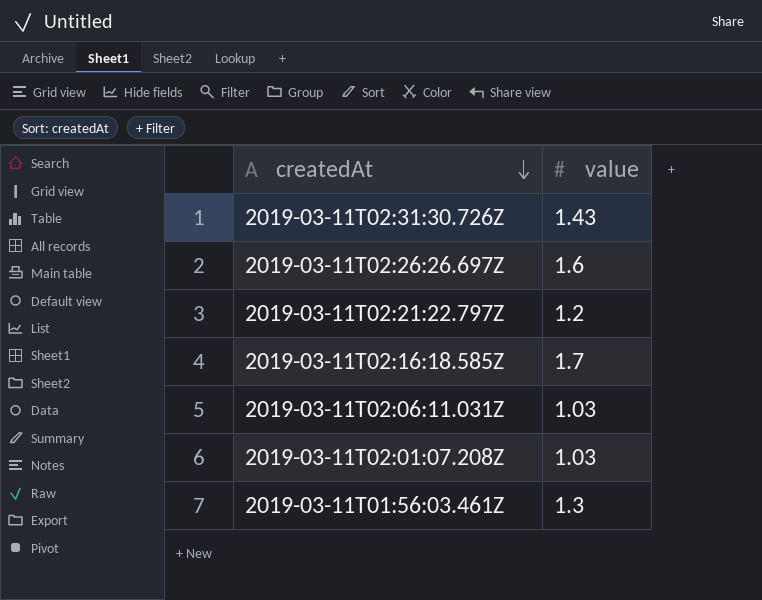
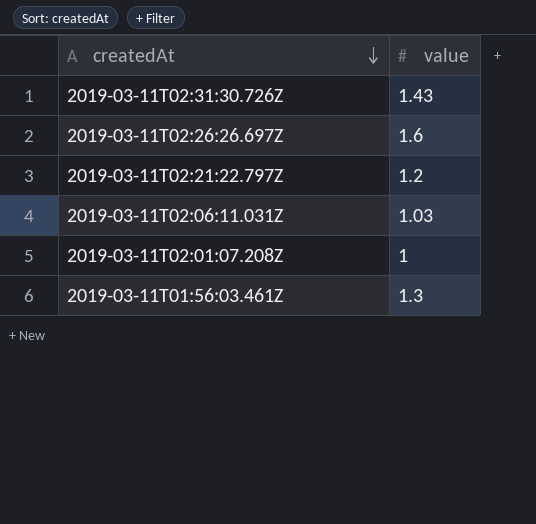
row 2019-03-11T02:16:18.585Z: 1.7 -> none
2019-03-11T02:01:07.208Z | value: 1.03 -> 1

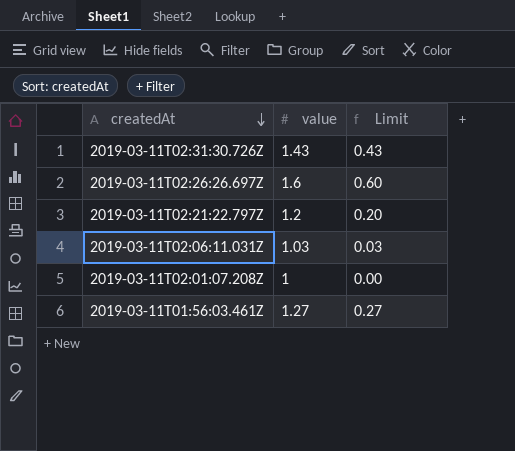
column Limit | formula: none -> [value] - 1
2019-03-11T01:56:03.461Z | value: 1.3 -> 1.27

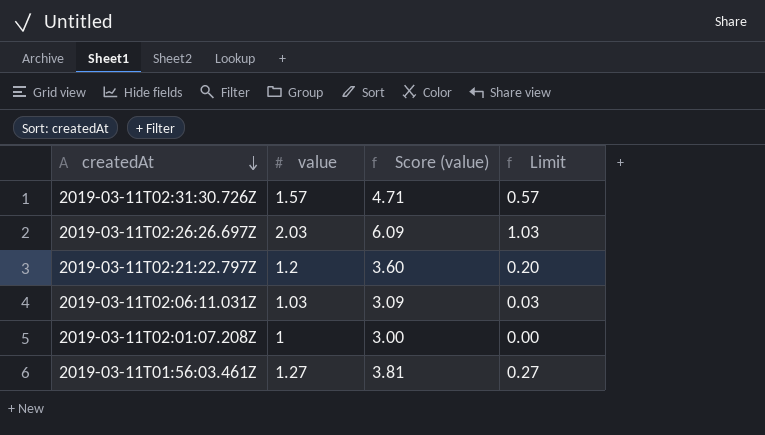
column Score (value) | formula: none -> [value] * 3
2019-03-11T02:31:30.726Z | value: 1.43 -> 1.57
2019-03-11T02:31:30.726Z | Limit: 0.43 -> 0.57
2019-03-11T02:26:26.697Z | value: 1.6 -> 2.03
2019-03-11T02:26:26.697Z | Limit: 0.60 -> 1.03

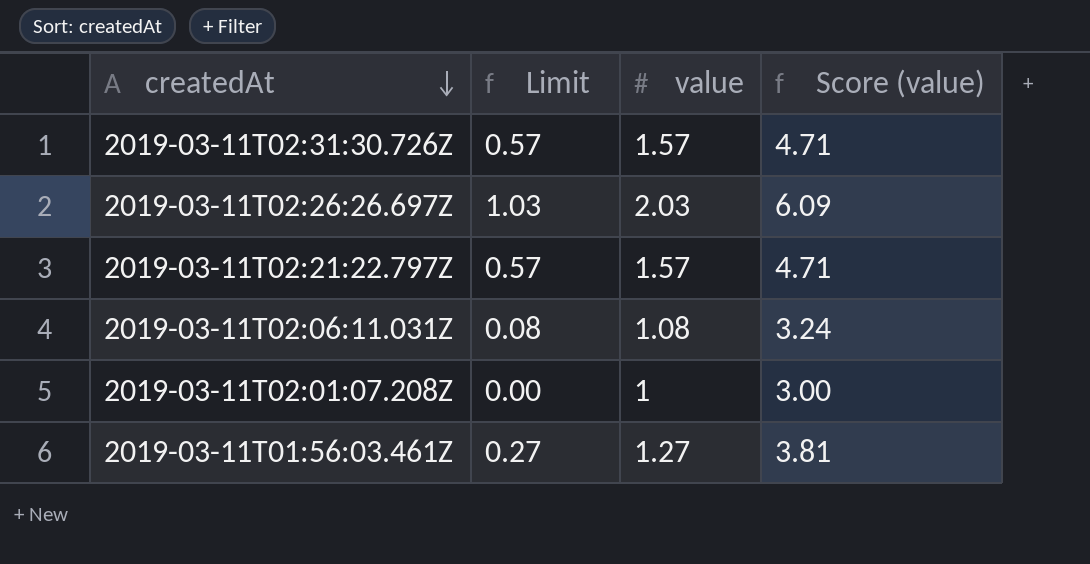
column Limit | position: 4 -> 2
2019-03-11T02:21:22.797Z | Limit: 0.20 -> 0.57
2019-03-11T02:21:22.797Z | value: 1.2 -> 1.57
2019-03-11T02:21:22.797Z | Score (value): 3.60 -> 4.71
2019-03-11T02:06:11.031Z | Limit: 0.03 -> 0.08
2019-03-11T02:06:11.031Z | value: 1.03 -> 1.08
2019-03-11T02:06:11.031Z | Score (value): 3.09 -> 3.24

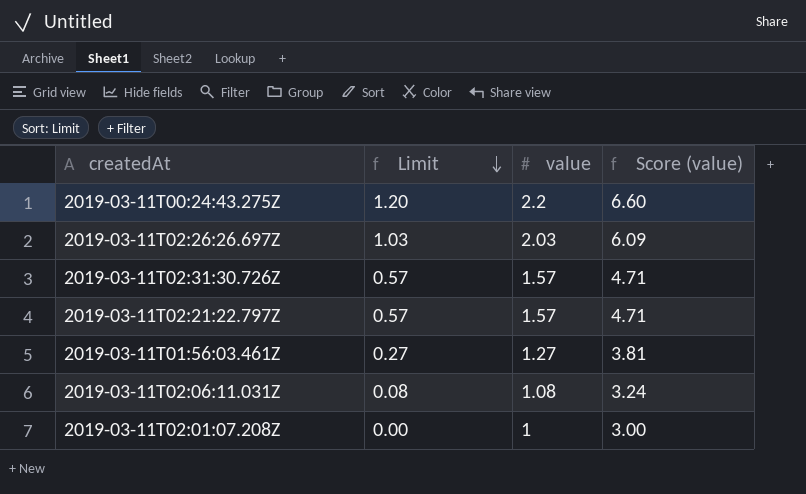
row order: createdAt descending -> Limit descending
row 2019-03-11T00:24:43.275Z: none -> 1.20 | 2.2 | 6.60

